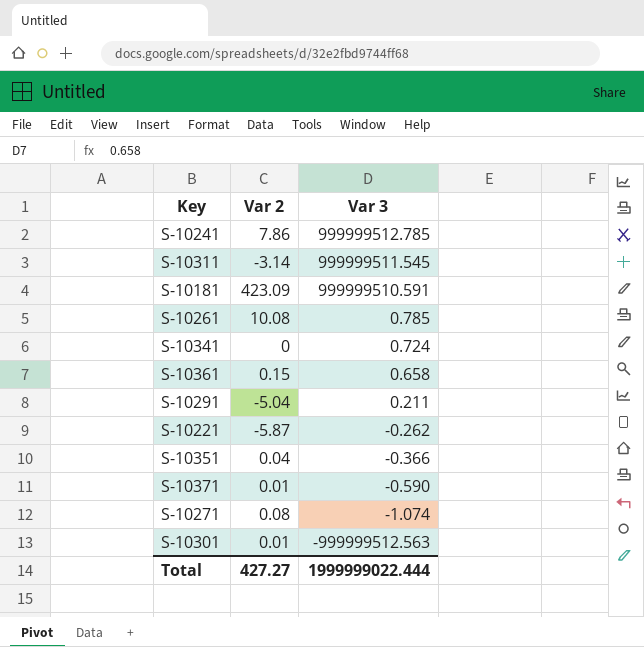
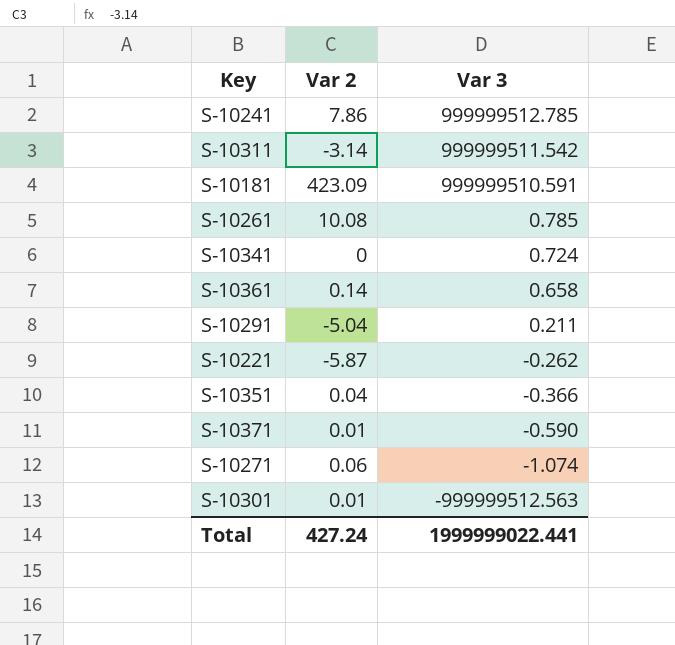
S-10311 | Var 3: 999999511.545 -> 999999511.542
S-10361 | Var 2: 0.15 -> 0.14
S-10271 | Var 2: 0.08 -> 0.06
Total | Var 2: 427.27 -> 427.24
Total | Var 3: 1999999022.444 -> 1999999022.441

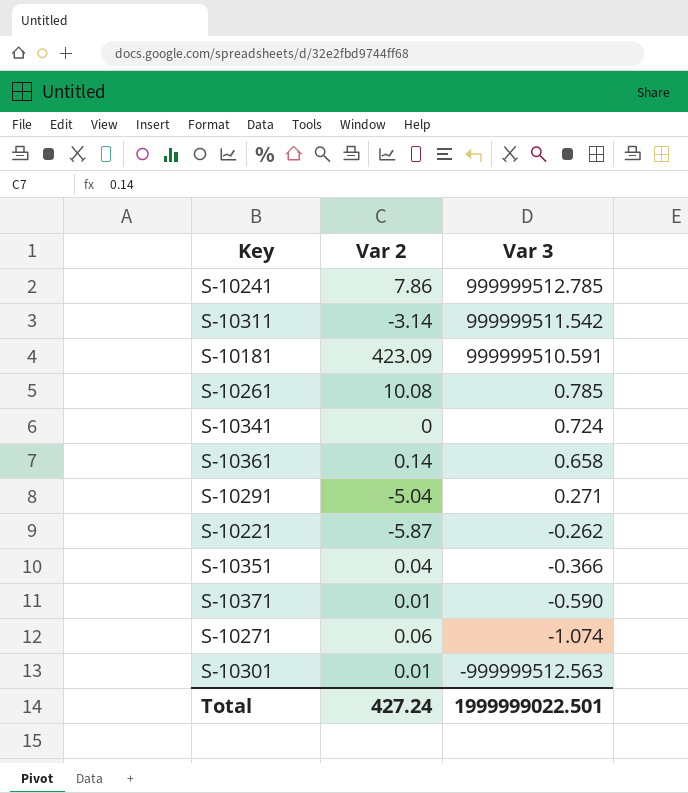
S-10291 | Var 3: 0.211 -> 0.271
Total | Var 3: 1999999022.441 -> 1999999022.501

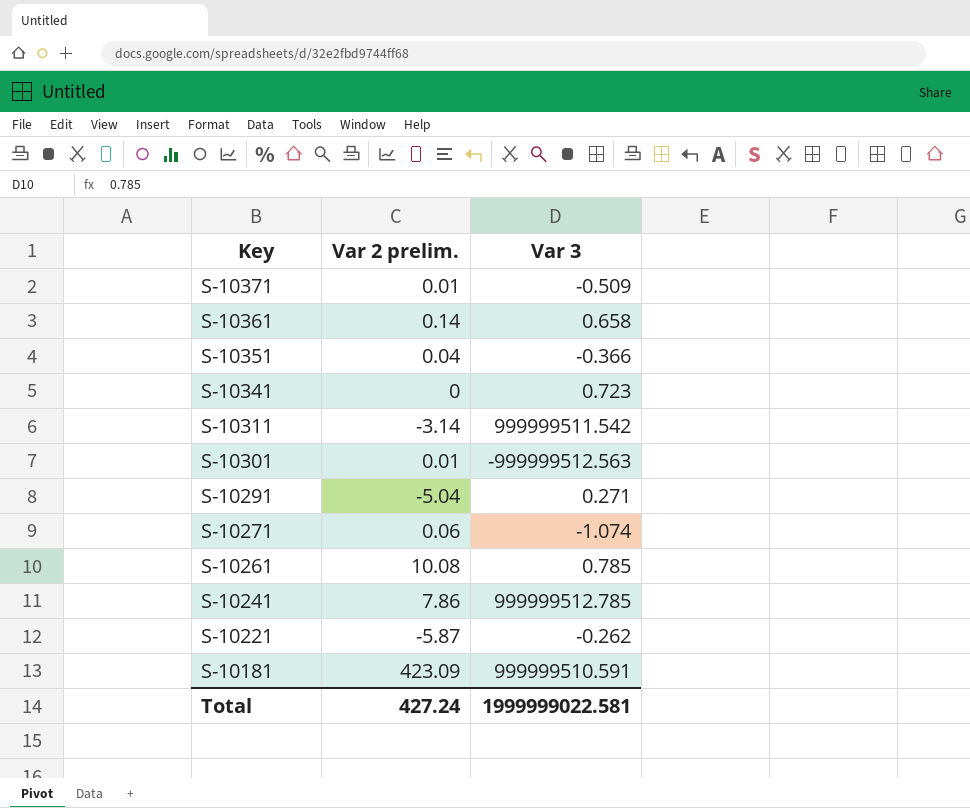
row order: Var 3 descending -> Key descending
column name: Var 2 -> Var 2 prelim.
S-10371 | Var 3: -0.590 -> -0.509
S-10341 | Var 3: 0.724 -> 0.723
Total | Var 3: 1999999022.501 -> 1999999022.581

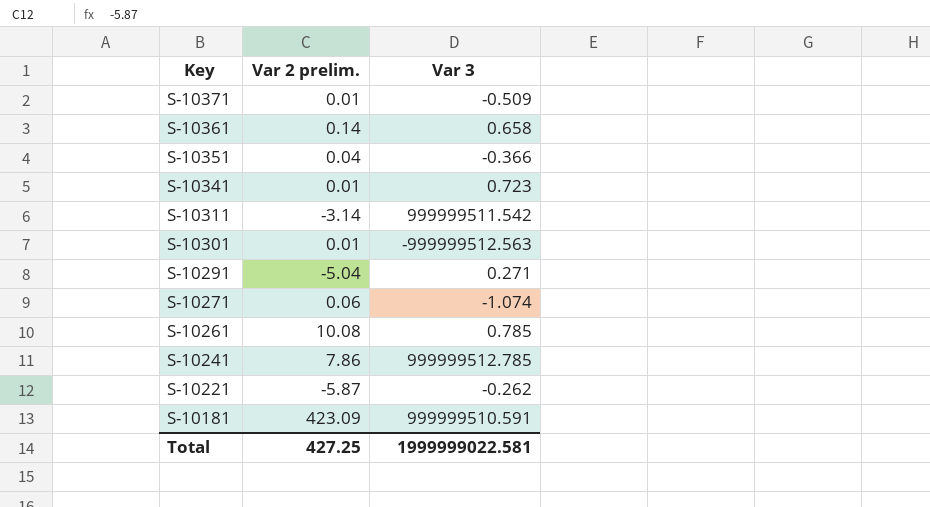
S-10341 | Var 2 prelim.: 0 -> 0.01
Total | Var 2 prelim.: 427.24 -> 427.25

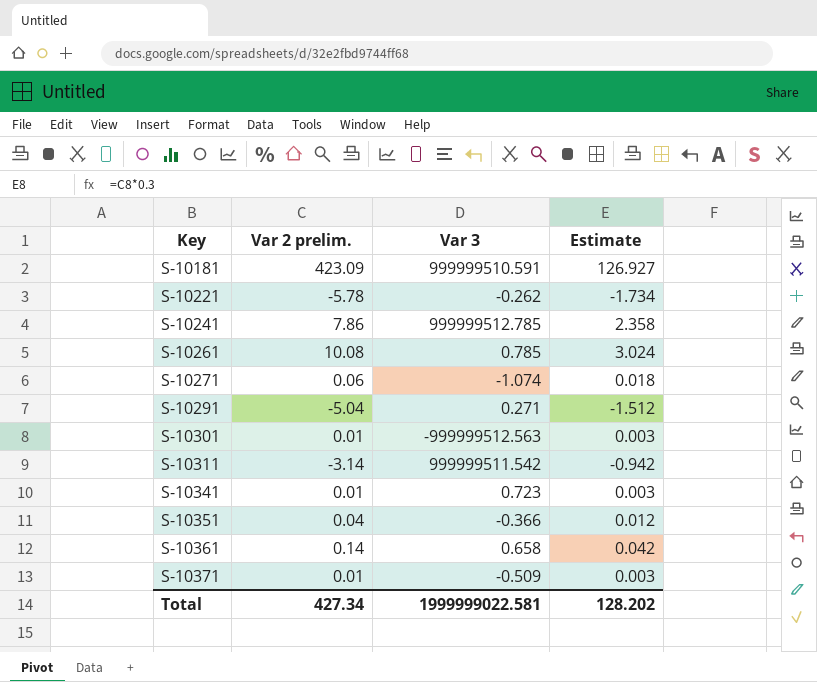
row order: Key descending -> Key ascending
column Estimate | formula: none -> [Var 2 prelim.] * 0.3
S-10221 | Var 2 prelim.: -5.87 -> -5.78
Total | Var 2 prelim.: 427.25 -> 427.34

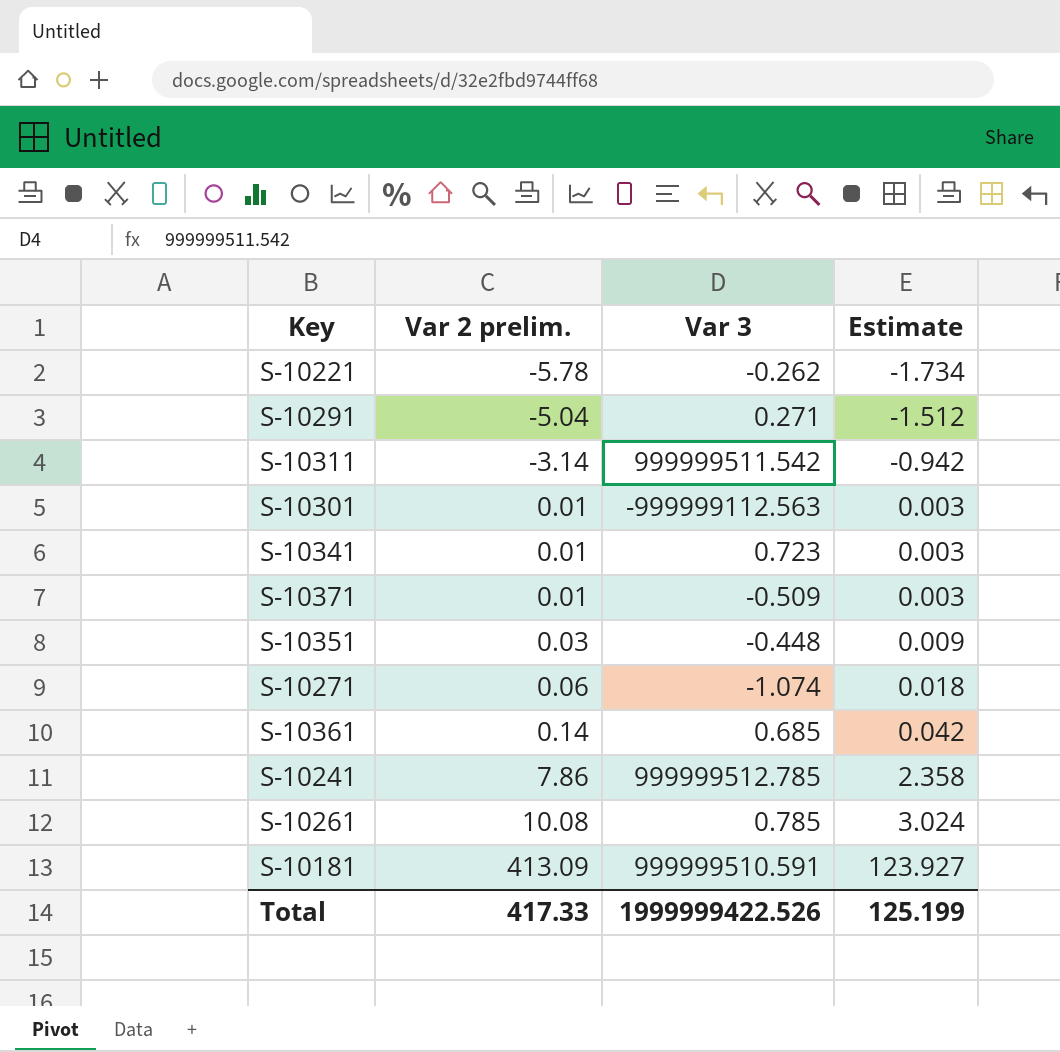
row order: Key ascending -> Var 2 prelim. ascending
S-10301 | Var 3: -999999512.563 -> -999999112.563
S-10351 | Var 2 prelim.: 0.04 -> 0.03
S-10351 | Var 3: -0.366 -> -0.448
S-10351 | Estimate: 0.012 -> 0.009
S-10361 | Var 3: 0.658 -> 0.685
S-10181 | Var 2 prelim.: 423.09 -> 413.09
S-10181 | Estimate: 126.927 -> 123.927
Total | Var 2 prelim.: 427.34 -> 417.33
Total | Var 3: 1999999022.581 -> 1999999422.526
Total | Estimate: 128.202 -> 125.199

